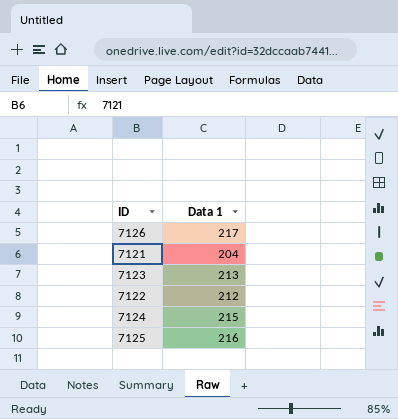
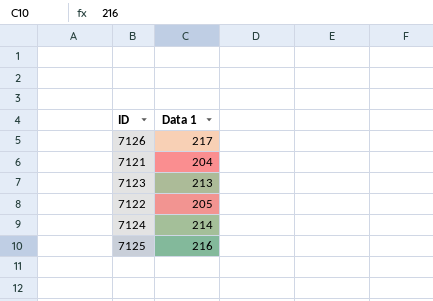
7122 | Data 1: 212 -> 205
7124 | Data 1: 215 -> 214

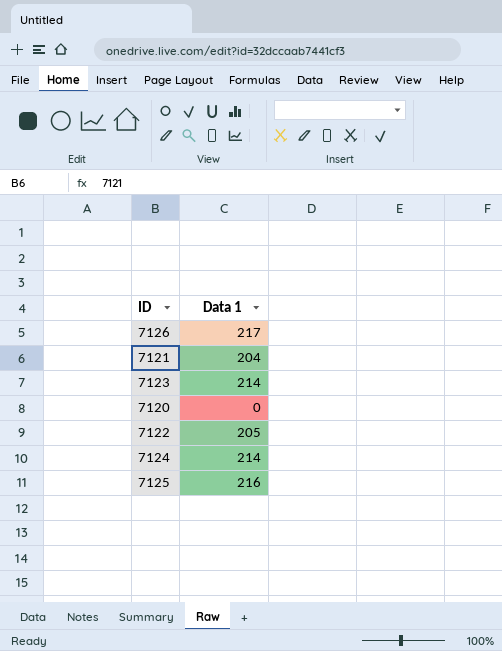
7123 | Data 1: 213 -> 214
row 7120: none -> 0

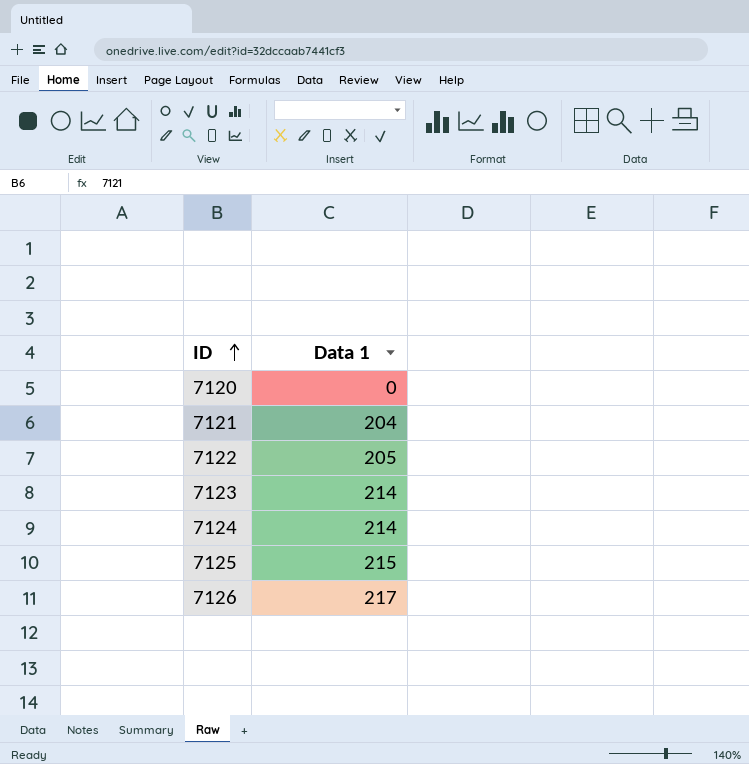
row order: none -> ID ascending
7125 | Data 1: 216 -> 215

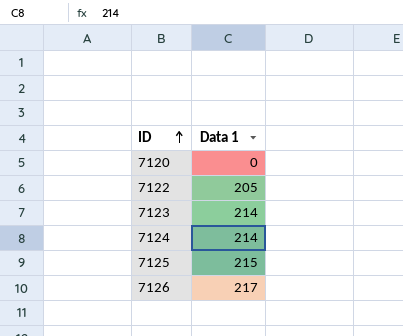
row 7121: 204 -> none

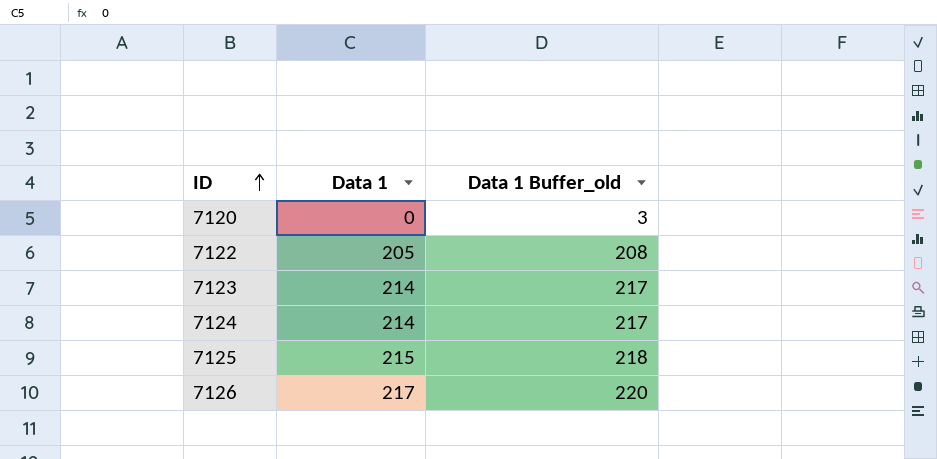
column Data 1 Buffer_old | formula: none -> [Data 1] + 3

